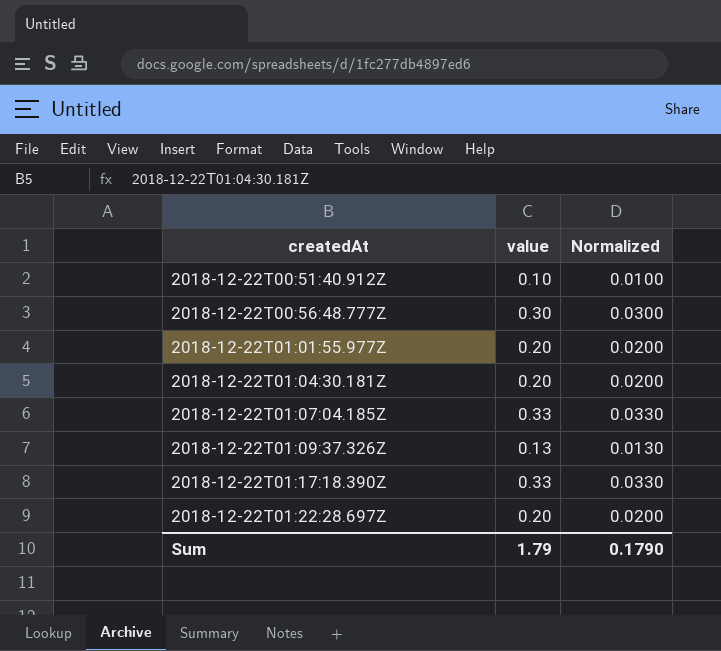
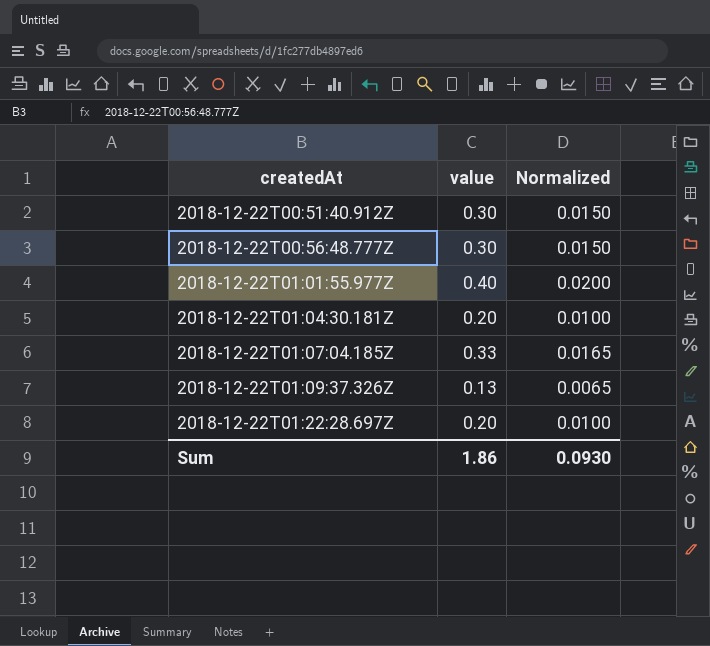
column Normalized | formula: [value] * 0.1 -> [value] * 0.05
row 2018-12-22T01:17:18.390Z: 0.33 | 0.0330 -> none
2018-12-22T00:51:40.912Z | value: 0.10 -> 0.30
2018-12-22T01:01:55.977Z | value: 0.20 -> 0.40
Sum | value: 1.79 -> 1.86
Sum | Normalized: 0.1790 -> 0.0930

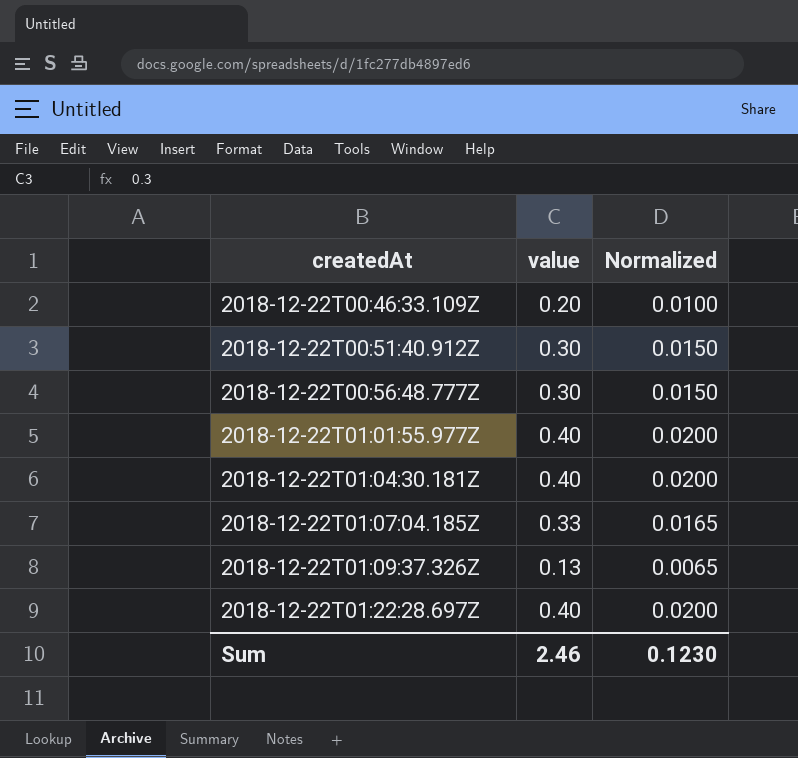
row 2018-12-22T00:46:33.109Z: none -> 0.20 | 0.0100
2018-12-22T01:04:30.181Z | value: 0.20 -> 0.40
2018-12-22T01:04:30.181Z | Normalized: 0.0100 -> 0.0200
2018-12-22T01:22:28.697Z | value: 0.20 -> 0.40
2018-12-22T01:22:28.697Z | Normalized: 0.0100 -> 0.0200
Sum | value: 1.86 -> 2.46
Sum | Normalized: 0.0930 -> 0.1230

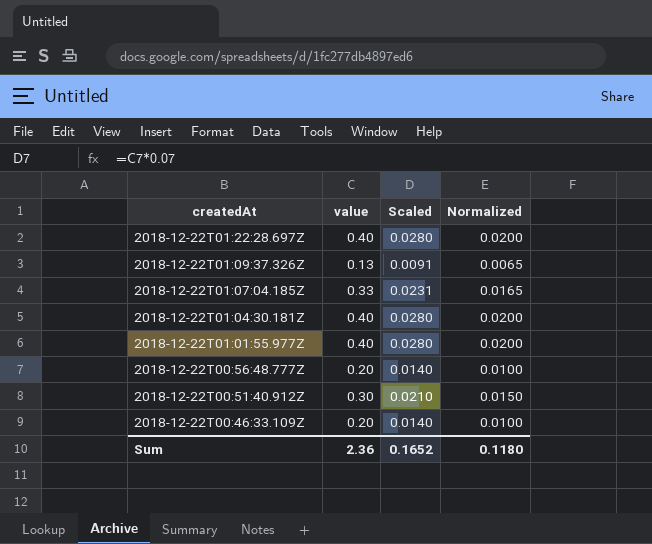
row order: createdAt ascending -> createdAt descending
column Scaled | formula: none -> [value] * 0.07
2018-12-22T00:56:48.777Z | value: 0.30 -> 0.20
2018-12-22T00:56:48.777Z | Normalized: 0.0150 -> 0.0100
Sum | value: 2.46 -> 2.36
Sum | Normalized: 0.1230 -> 0.1180

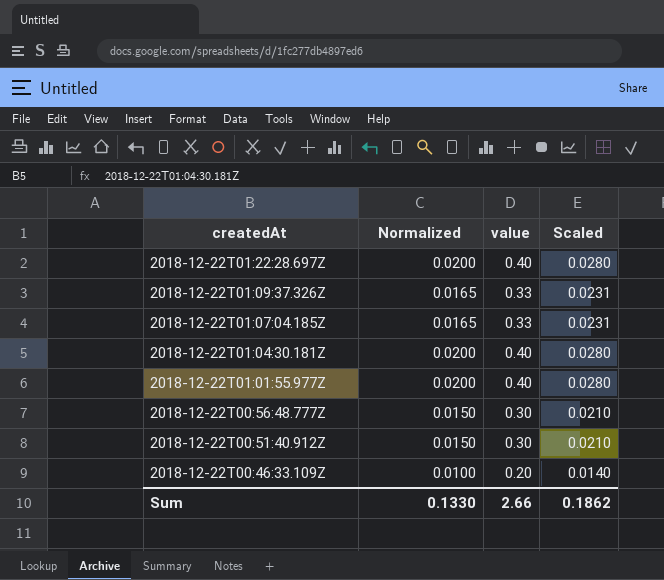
column Normalized | position: 4 -> 2
2018-12-22T01:09:37.326Z | Normalized: 0.0065 -> 0.0165
2018-12-22T01:09:37.326Z | value: 0.13 -> 0.33
2018-12-22T01:09:37.326Z | Scaled: 0.0091 -> 0.0231
2018-12-22T00:56:48.777Z | Normalized: 0.0100 -> 0.0150
2018-12-22T00:56:48.777Z | value: 0.20 -> 0.30
2018-12-22T00:56:48.777Z | Scaled: 0.0140 -> 0.0210
Sum | Normalized: 0.1180 -> 0.1330
Sum | value: 2.36 -> 2.66
Sum | Scaled: 0.1652 -> 0.1862

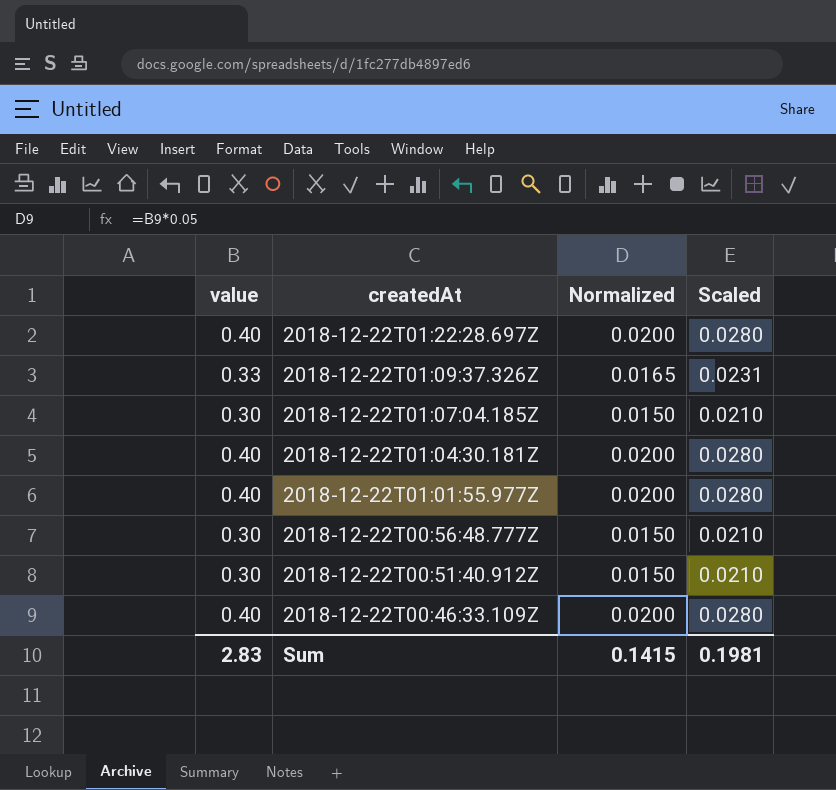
column value | position: 3 -> 1
2018-12-22T01:07:04.185Z | value: 0.33 -> 0.30
2018-12-22T01:07:04.185Z | Normalized: 0.0165 -> 0.0150
2018-12-22T01:07:04.185Z | Scaled: 0.0231 -> 0.0210
2018-12-22T00:46:33.109Z | value: 0.20 -> 0.40
2018-12-22T00:46:33.109Z | Normalized: 0.0100 -> 0.0200
2018-12-22T00:46:33.109Z | Scaled: 0.0140 -> 0.0280
Sum | value: 2.66 -> 2.83
Sum | Normalized: 0.1330 -> 0.1415
Sum | Scaled: 0.1862 -> 0.1981

